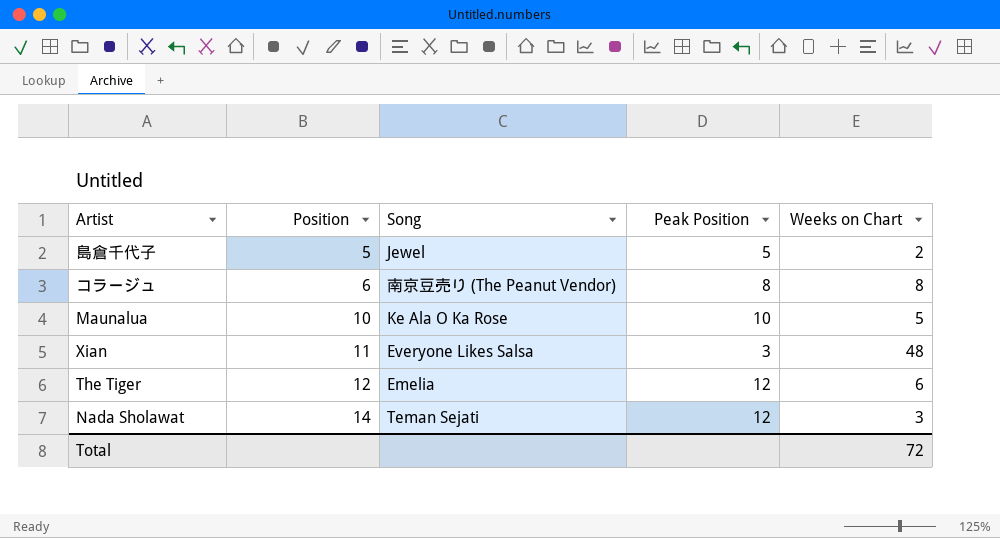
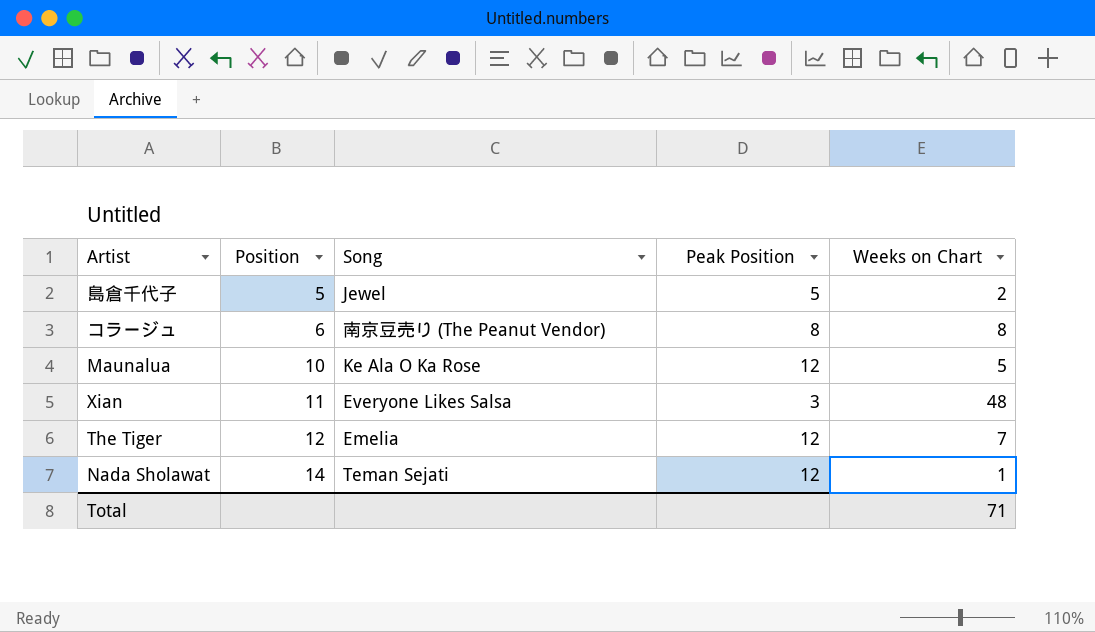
Maunalua | Peak Position: 10 -> 12
The Tiger | Weeks on Chart: 6 -> 7
Nada Sholawat | Weeks on Chart: 3 -> 1
Total | Weeks on Chart: 72 -> 71

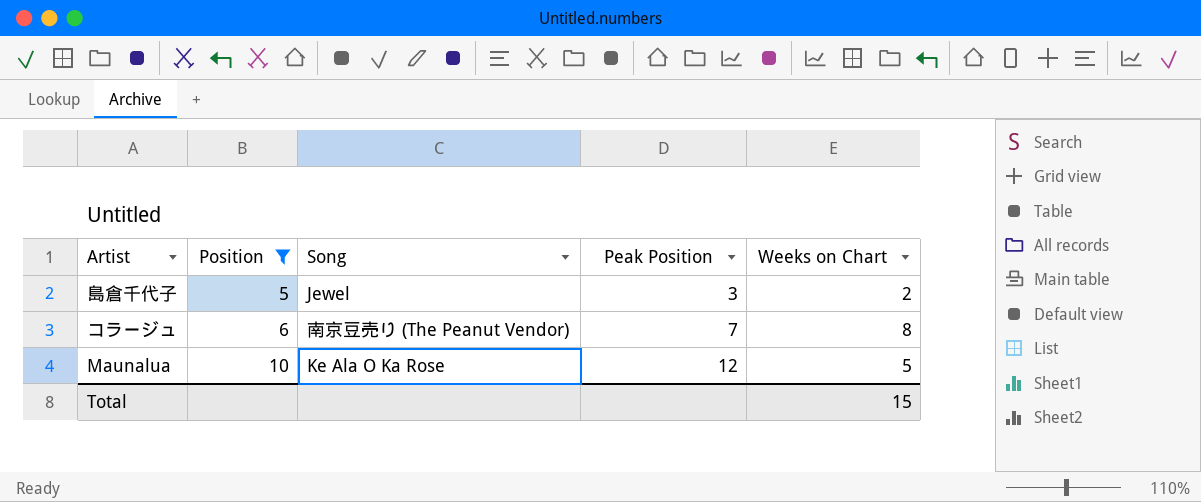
filter: none -> Position <= 10
島倉千代子 | Peak Position: 5 -> 3
コラージュ | Peak Position: 8 -> 7
Total | Weeks on Chart: 71 -> 15

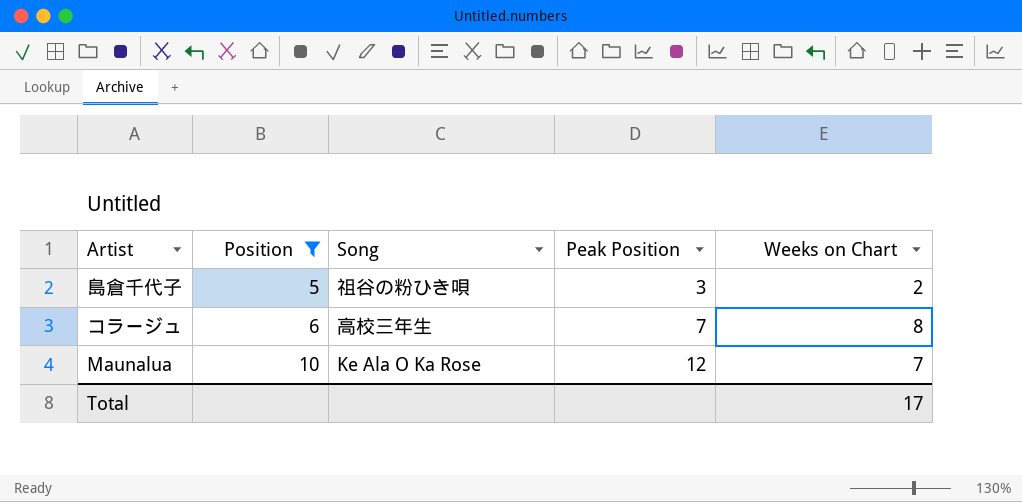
島倉千代子 | Song: Jewel -> 祖谷の粉ひき唄
コラージュ | Song: 南京豆売り (The Peanut Vendor) -> 高校三年生
Maunalua | Weeks on Chart: 5 -> 7
Total | Weeks on Chart: 15 -> 17

